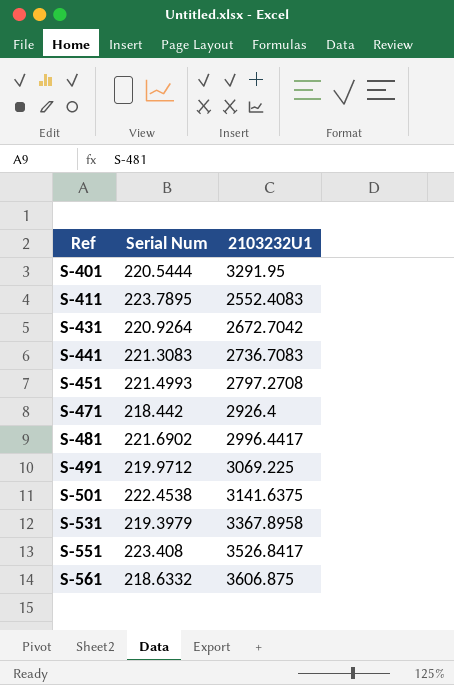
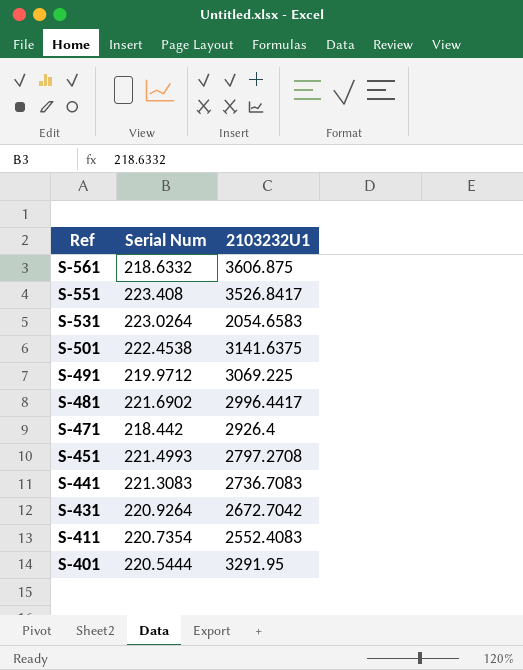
row order: Ref ascending -> Ref descending
S-531 | Serial Num: 219.3979 -> 223.0264
S-531 | 2103232U1: 3367.8958 -> 2054.6583
S-411 | Serial Num: 223.7895 -> 220.7354

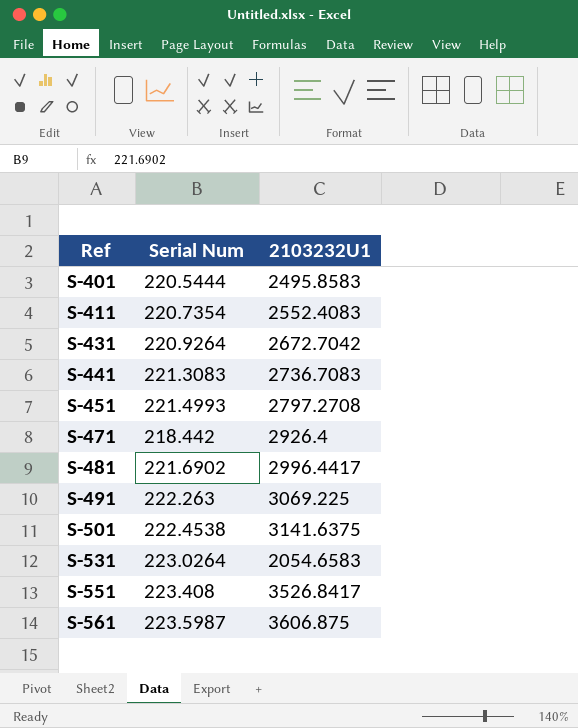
row order: Ref descending -> Ref ascending
S-401 | 2103232U1: 3291.95 -> 2495.8583
S-491 | Serial Num: 219.9712 -> 222.263
S-561 | Serial Num: 218.6332 -> 223.5987

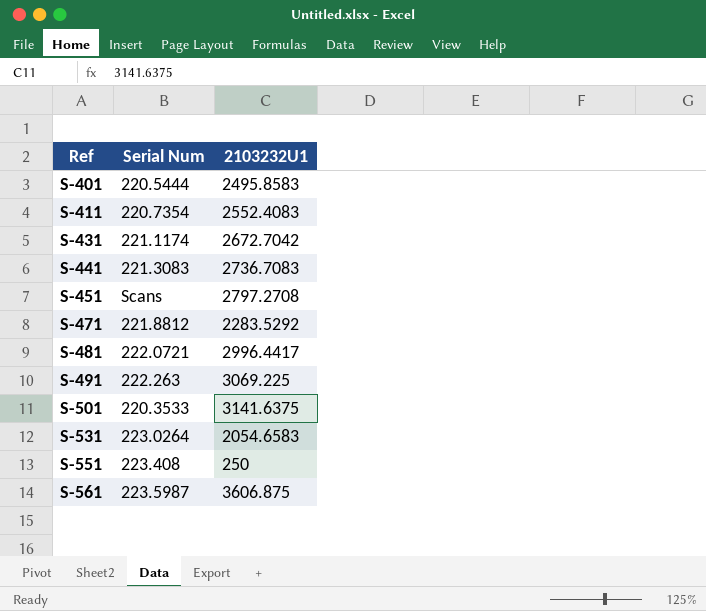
S-431 | Serial Num: 220.9264 -> 221.1174
S-451 | Serial Num: 221.4993 -> Scans
S-471 | Serial Num: 218.442 -> 221.8812
S-471 | 2103232U1: 2926.4 -> 2283.5292
S-481 | Serial Num: 221.6902 -> 222.0721
S-501 | Serial Num: 222.4538 -> 220.3533
S-551 | 2103232U1: 3526.8417 -> 250

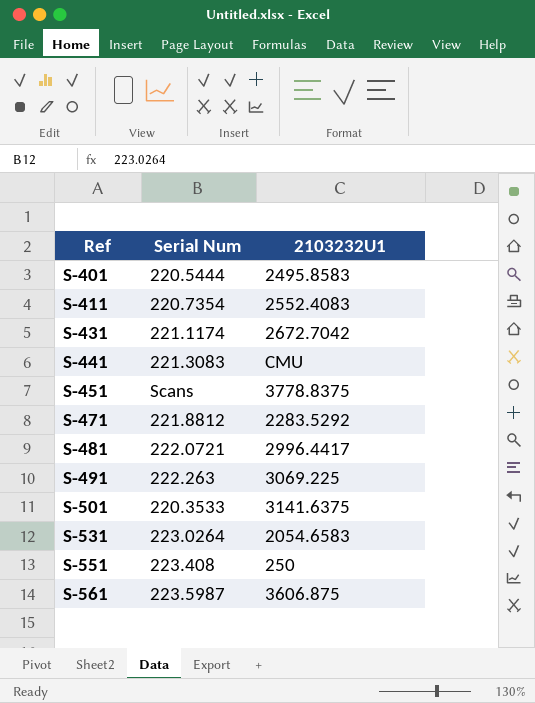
S-441 | 2103232U1: 2736.7083 -> CMU
S-451 | 2103232U1: 2797.2708 -> 3778.8375

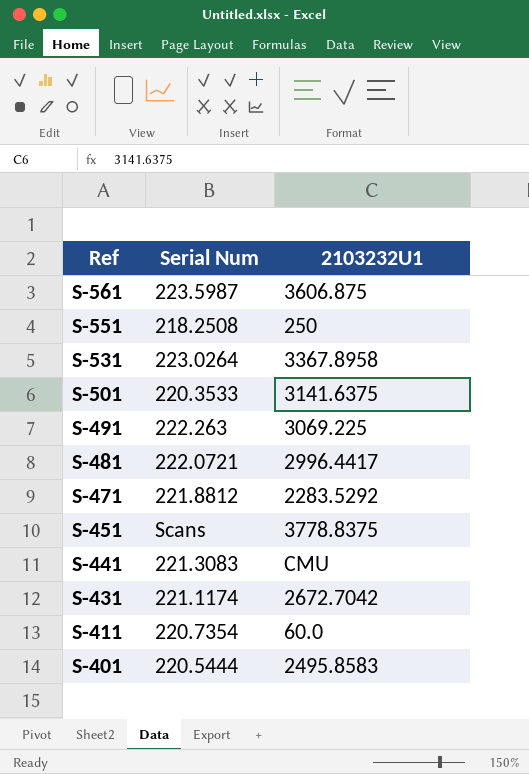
row order: Ref ascending -> Ref descending
S-551 | Serial Num: 223.408 -> 218.2508
S-531 | 2103232U1: 2054.6583 -> 3367.8958
S-411 | 2103232U1: 2552.4083 -> 60.0

